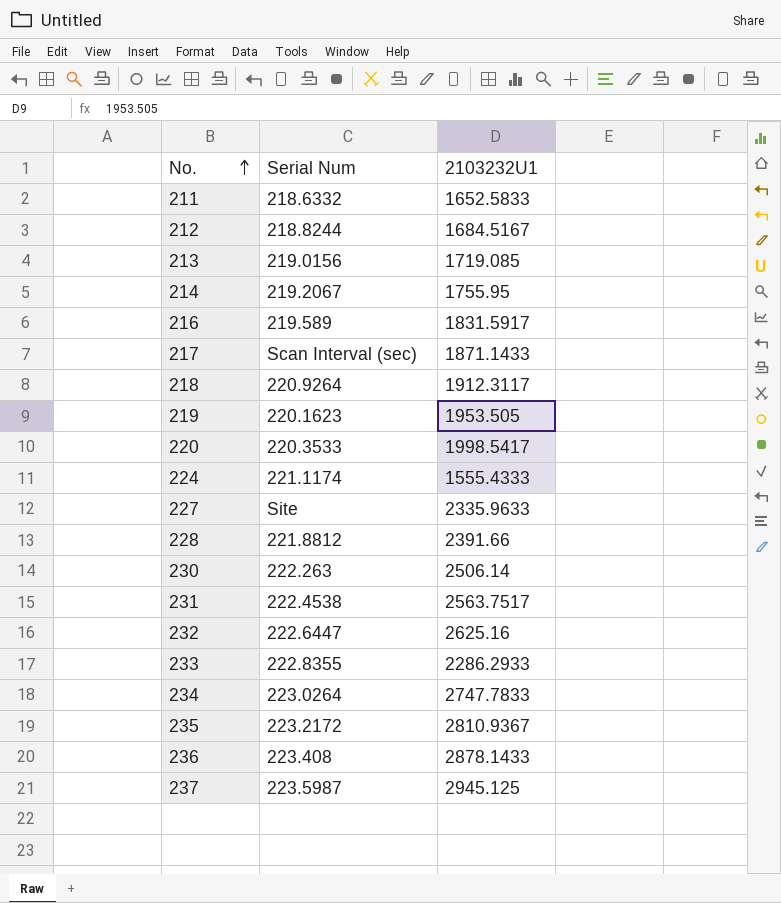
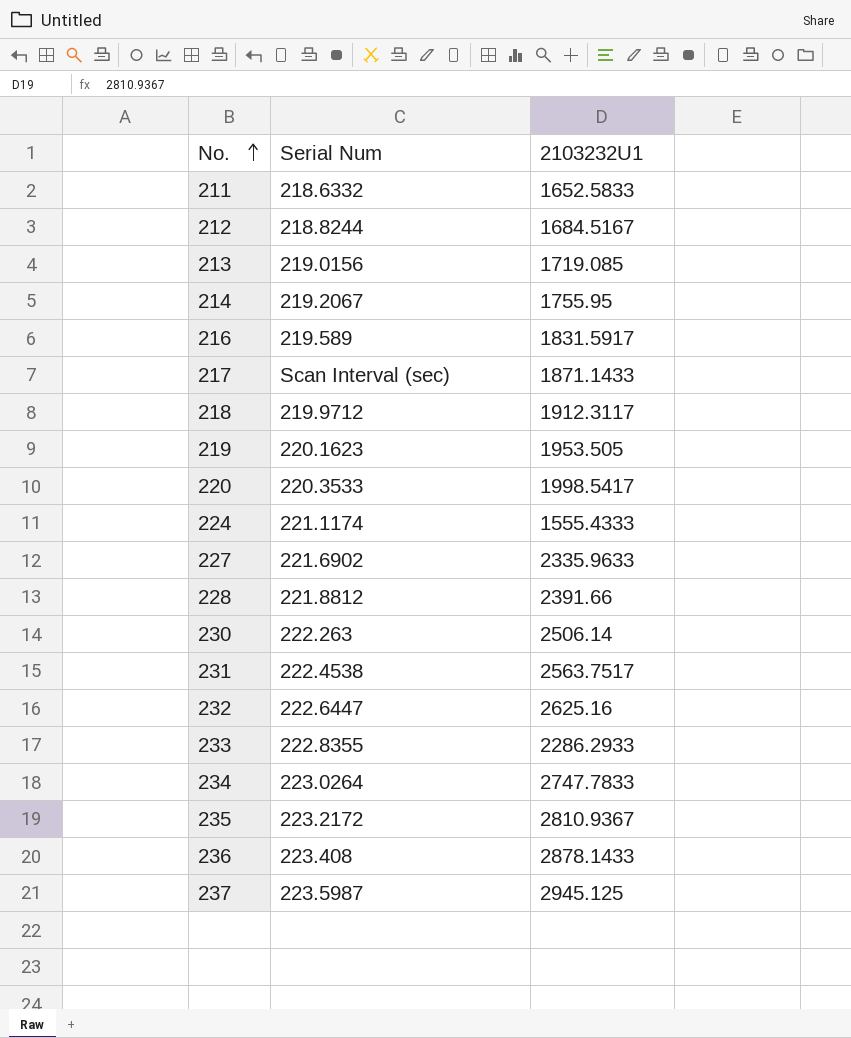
218 | Serial Num: 220.9264 -> 219.9712
227 | Serial Num: Site -> 221.6902

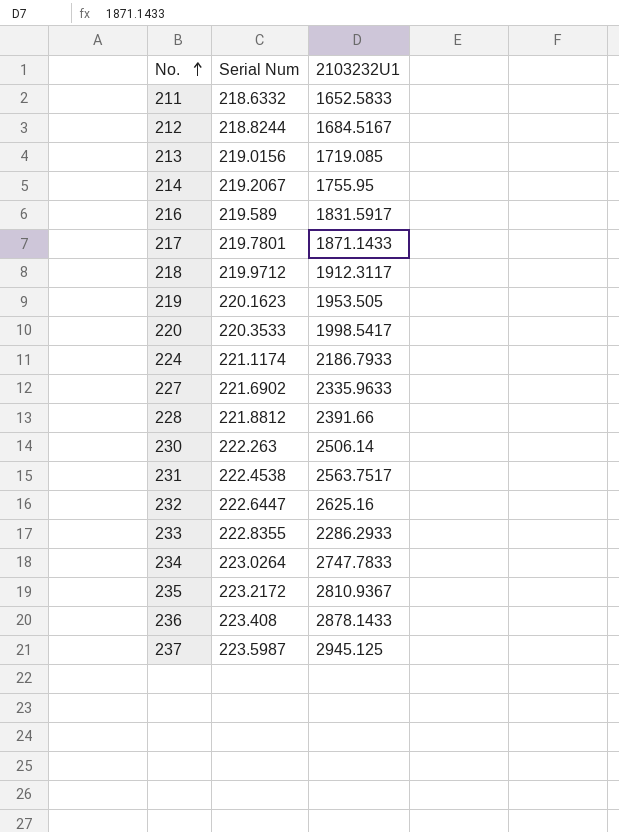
217 | Serial Num: Scan Interval (sec) -> 219.7801
224 | 2103232U1: 1555.4333 -> 2186.7933

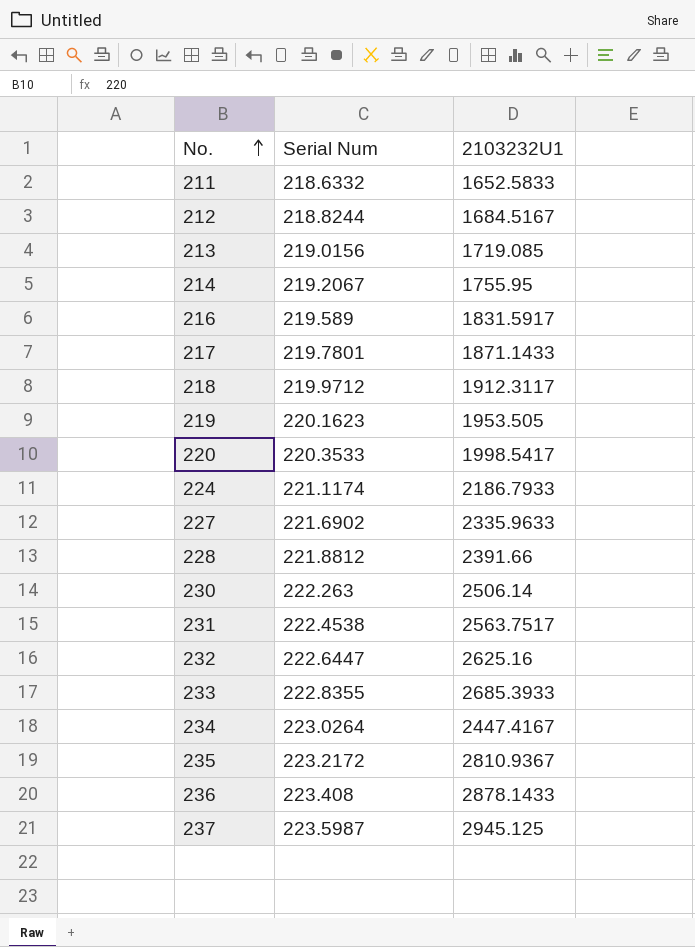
233 | 2103232U1: 2286.2933 -> 2685.3933
234 | 2103232U1: 2747.7833 -> 2447.4167

